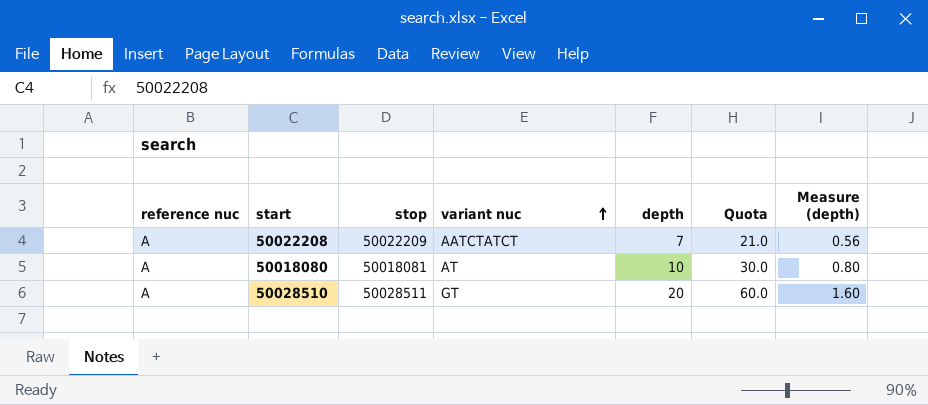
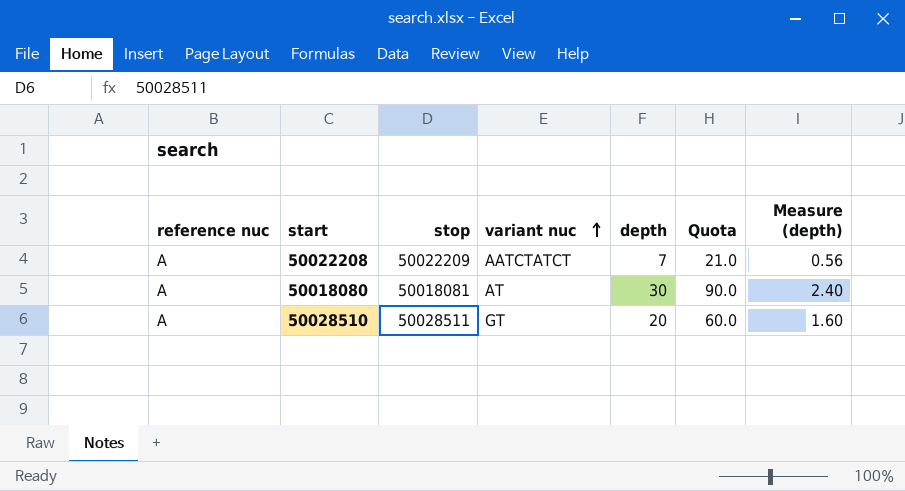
50018080 | depth: 10 -> 30
50018080 | Quota: 30.0 -> 90.0
50018080 | Measure (depth): 0.80 -> 2.40

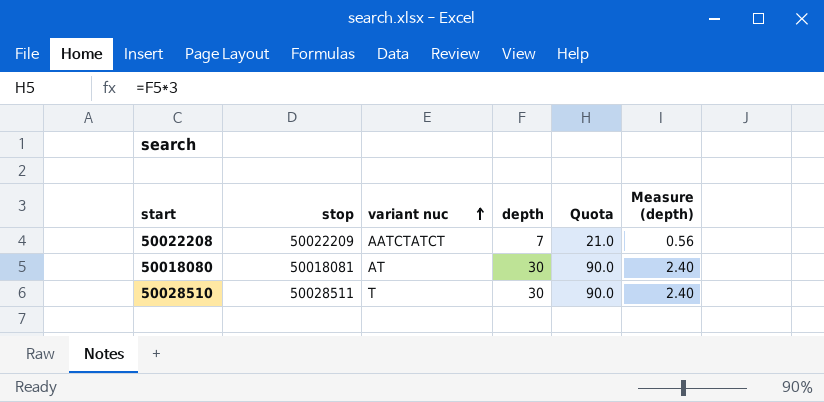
column reference nuc | position: 1 -> none
50028510 | variant nuc: GT -> T
50028510 | depth: 20 -> 30
50028510 | Quota: 60.0 -> 90.0
50028510 | Measure (depth): 1.60 -> 2.40

